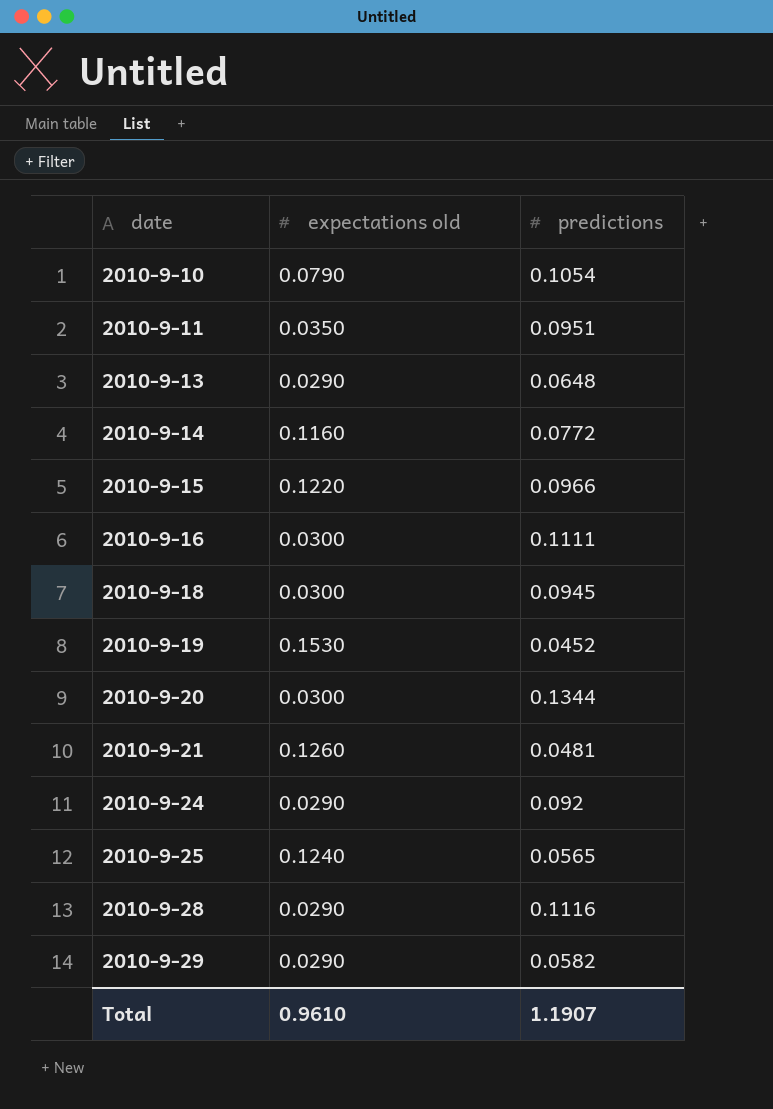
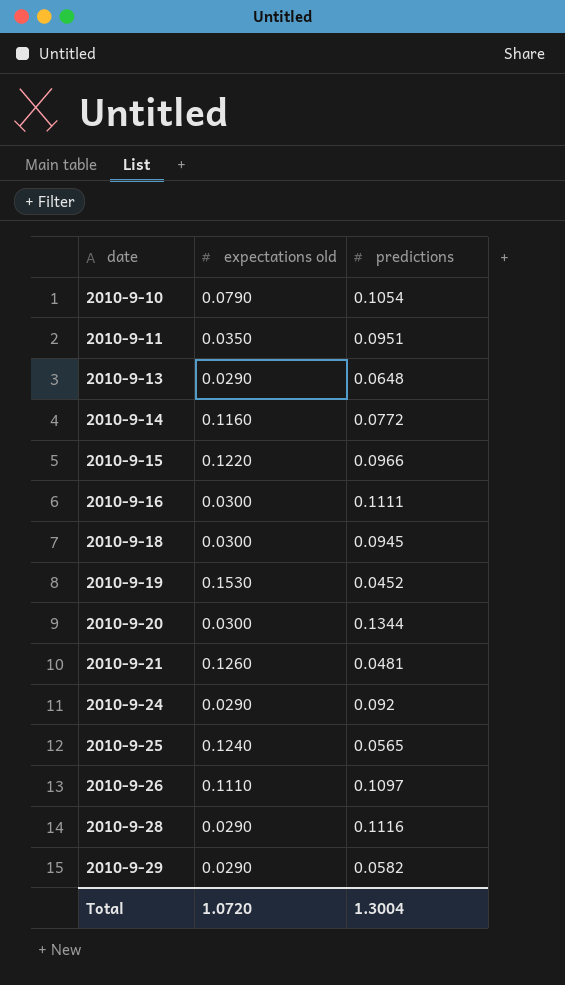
row 2010-9-26: none -> 0.1110 | 0.1097
Total | expectations old: 0.9610 -> 1.0720
Total | predictions: 1.1907 -> 1.3004

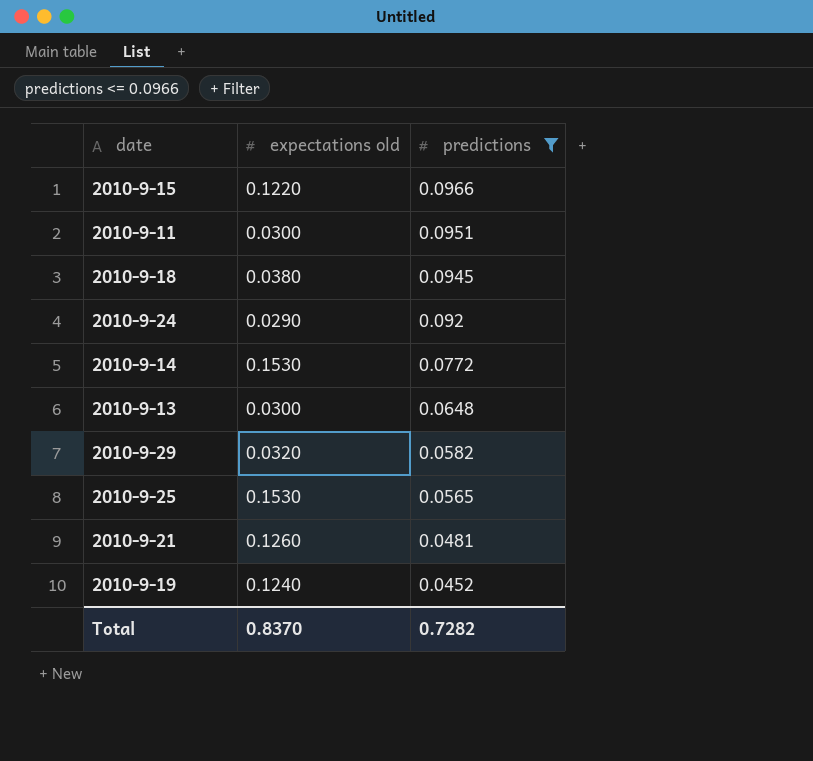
filter: none -> predictions <= 0.0966
row order: date ascending -> predictions descending
2010-9-11 | expectations old: 0.0350 -> 0.0300
2010-9-18 | expectations old: 0.0300 -> 0.0380
2010-9-14 | expectations old: 0.1160 -> 0.1530
2010-9-13 | expectations old: 0.0290 -> 0.0300
2010-9-29 | expectations old: 0.0290 -> 0.0320
2010-9-25 | expectations old: 0.1240 -> 0.1530
2010-9-19 | expectations old: 0.1530 -> 0.1240
Total | expectations old: 1.0720 -> 0.8370
Total | predictions: 1.3004 -> 0.7282

